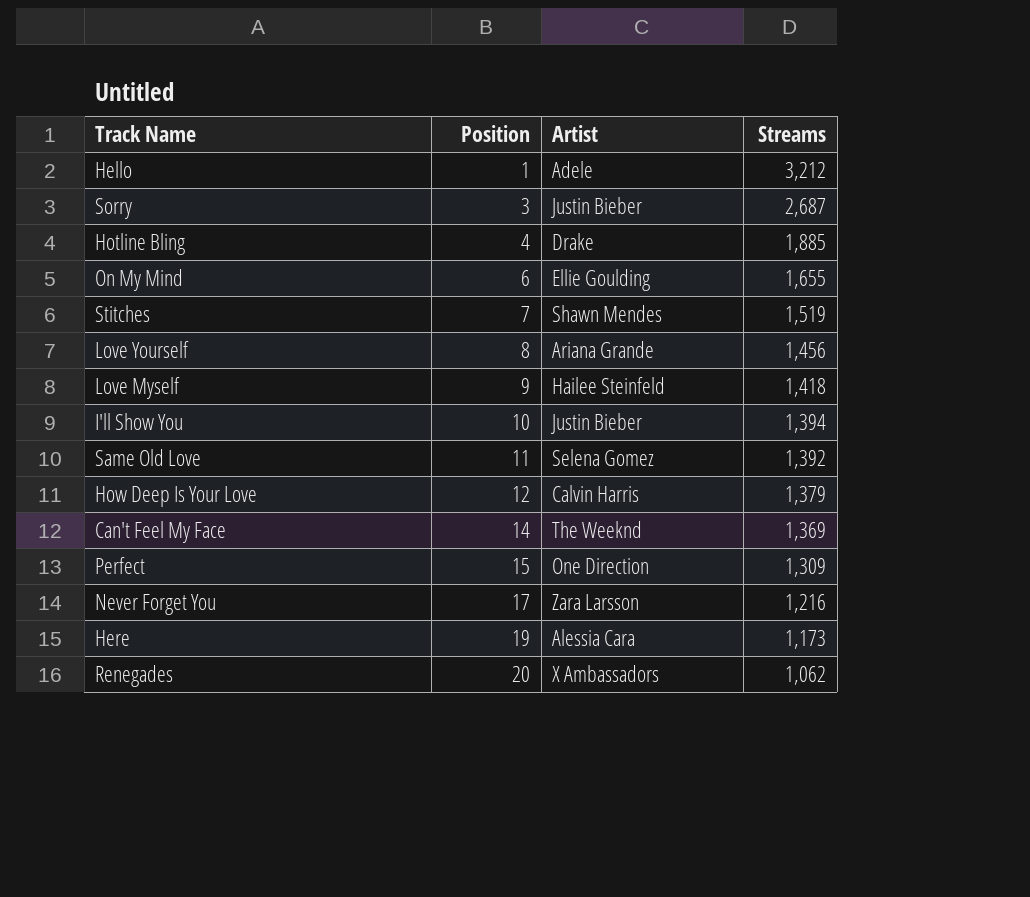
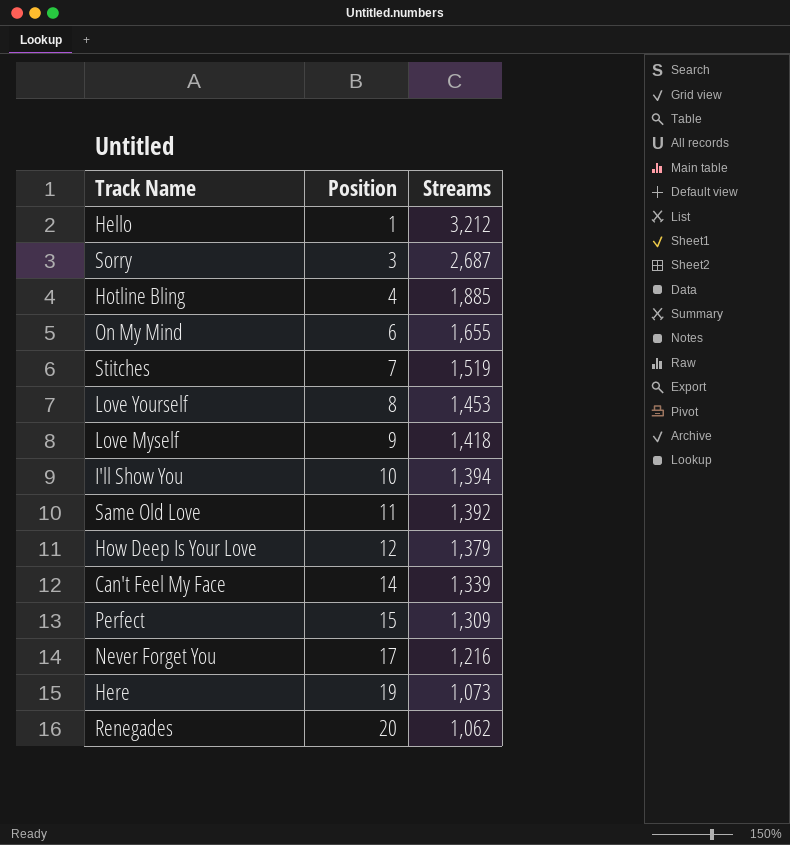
column Artist | position: 3 -> none
Love Yourself | Streams: 1,456 -> 1,453
Can't Feel My Face | Streams: 1,369 -> 1,339
Here | Streams: 1,173 -> 1,073

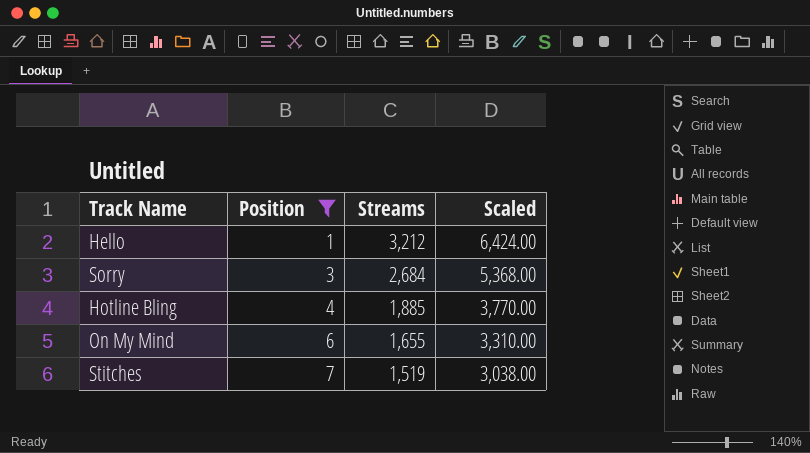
filter: none -> Position <= 7
column Scaled | formula: none -> [Streams] * 2
Sorry | Streams: 2,687 -> 2,684

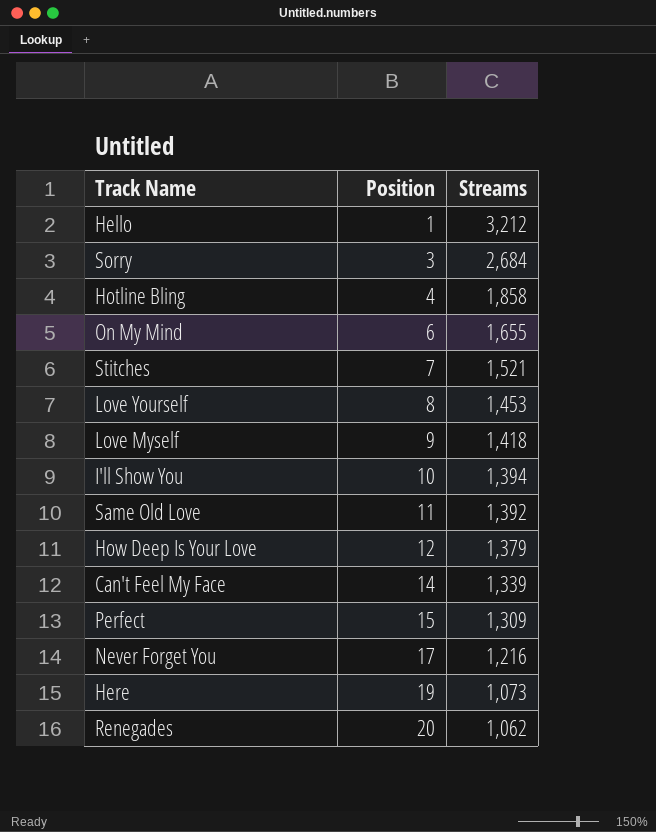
filter: Position <= 7 -> none
column Scaled | formula: [Streams] * 2 -> none
Hotline Bling | Streams: 1,885 -> 1,858
Stitches | Streams: 1,519 -> 1,521

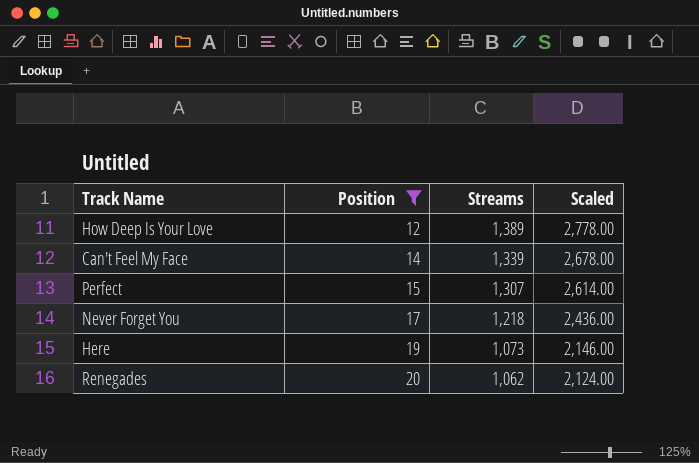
filter: none -> Position >= 12
column Scaled | formula: none -> [Streams] * 2
How Deep Is Your Love | Streams: 1,379 -> 1,389
Perfect | Streams: 1,309 -> 1,307
Never Forget You | Streams: 1,216 -> 1,218

